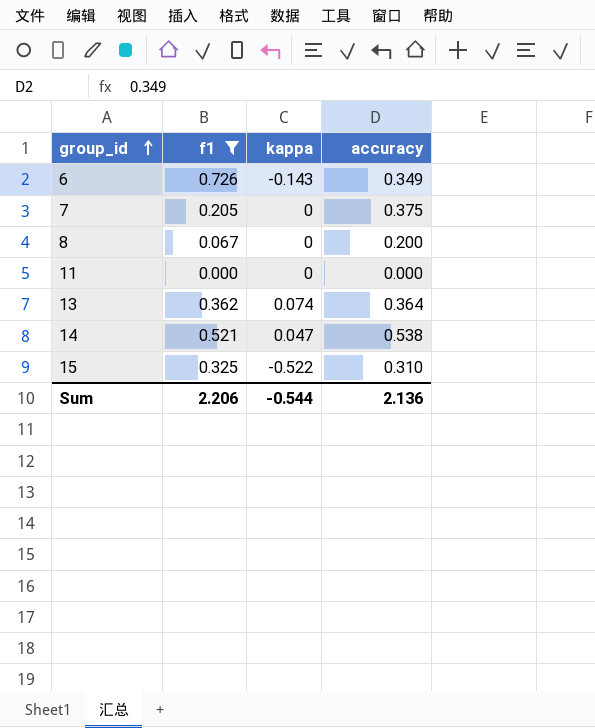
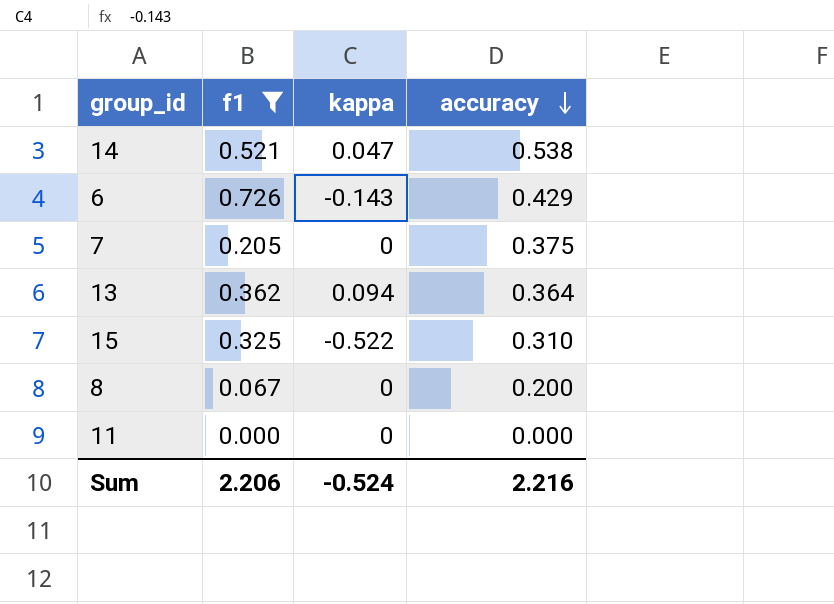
row order: group_id ascending -> accuracy descending
6 | accuracy: 0.349 -> 0.429
13 | kappa: 0.074 -> 0.094
Sum | kappa: -0.544 -> -0.524
Sum | accuracy: 2.136 -> 2.216

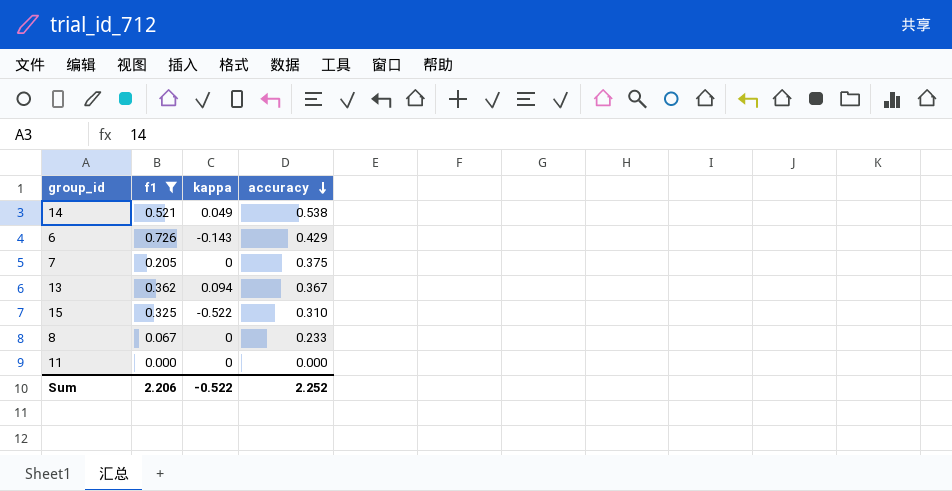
14 | kappa: 0.047 -> 0.049
13 | accuracy: 0.364 -> 0.367
8 | accuracy: 0.200 -> 0.233
Sum | kappa: -0.524 -> -0.522
Sum | accuracy: 2.216 -> 2.252

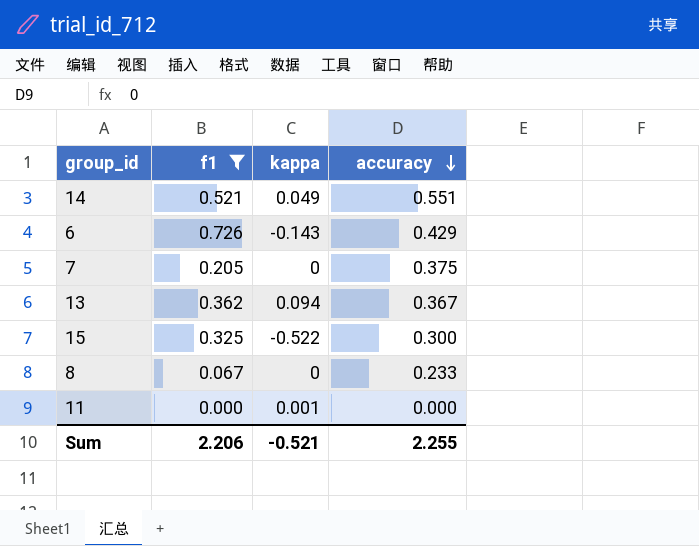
14 | accuracy: 0.538 -> 0.551
15 | accuracy: 0.310 -> 0.300
11 | kappa: 0 -> 0.001
Sum | kappa: -0.522 -> -0.521
Sum | accuracy: 2.252 -> 2.255

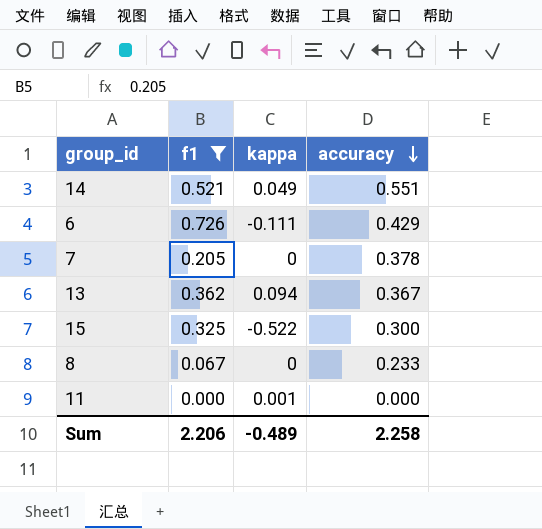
6 | kappa: -0.143 -> -0.111
7 | accuracy: 0.375 -> 0.378
Sum | kappa: -0.521 -> -0.489
Sum | accuracy: 2.255 -> 2.258

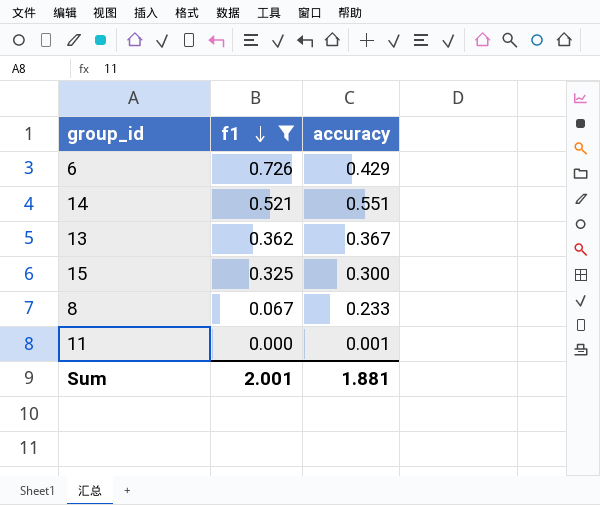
row order: accuracy descending -> f1 descending
column kappa | position: 3 -> none
row 7: 0.205 | 0 | 0.378 -> none
11 | accuracy: 0.000 -> 0.001
Sum | f1: 2.206 -> 2.001
Sum | accuracy: 2.258 -> 1.881

